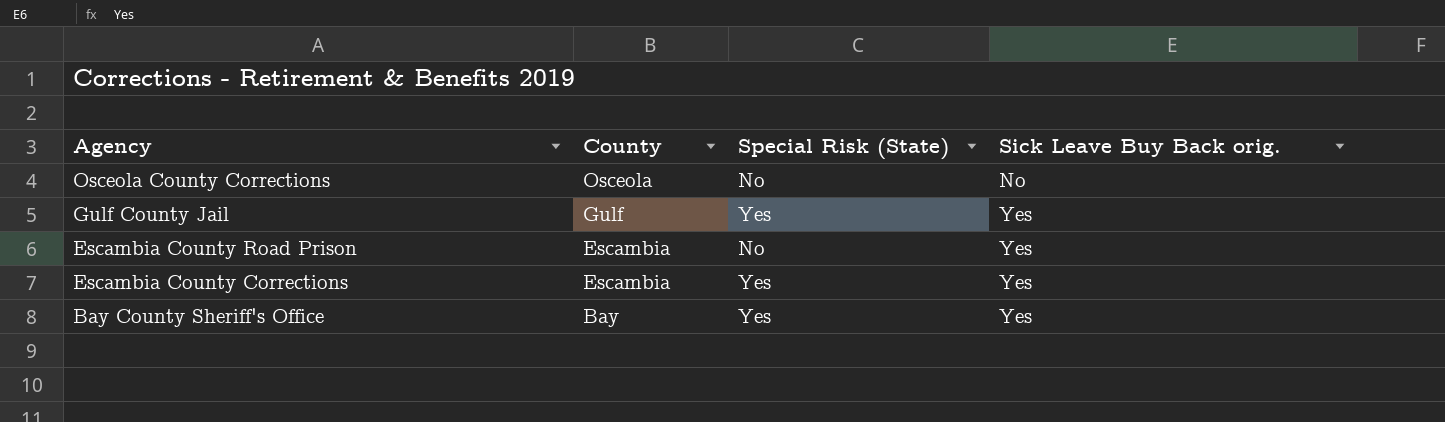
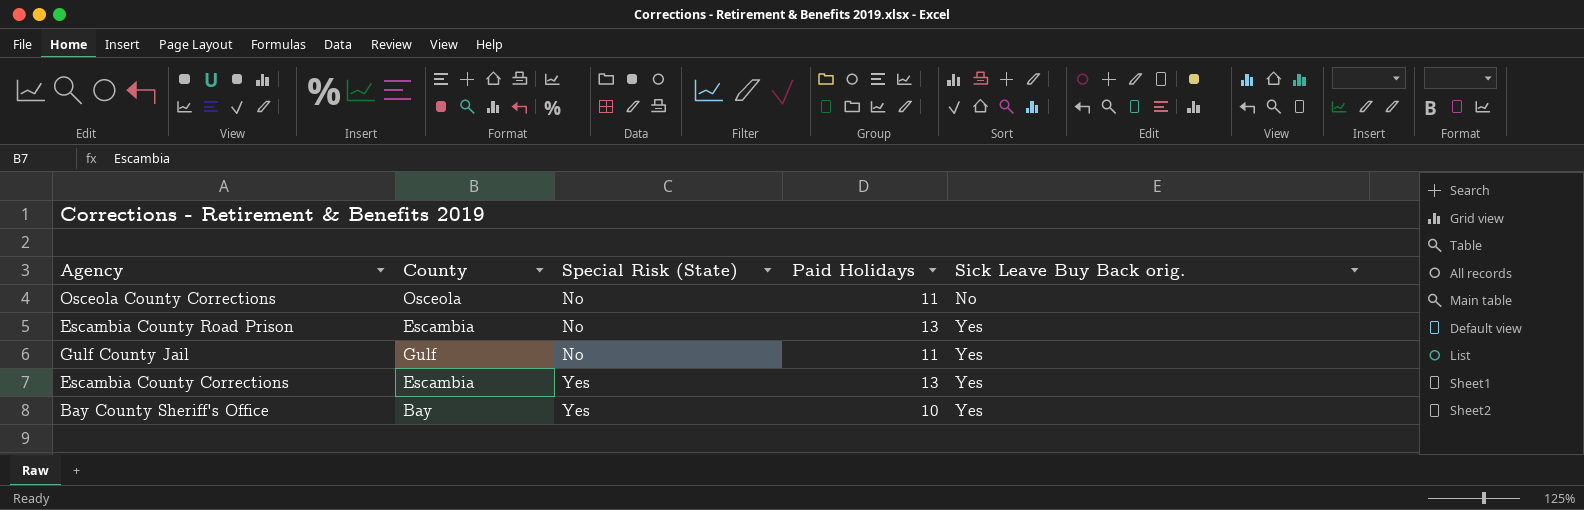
row order: Agency descending -> Special Risk (State) ascending
column Paid Holidays | position: none -> 4
Gulf County Jail | Special Risk (State): Yes -> No

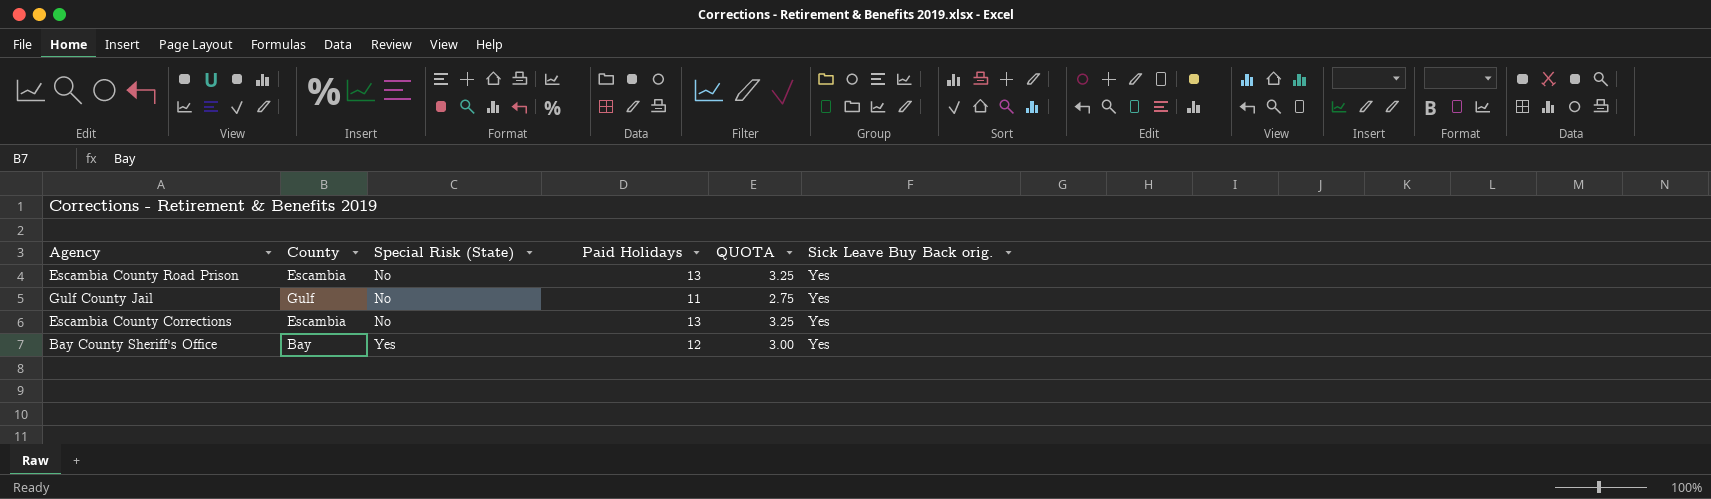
column QUOTA | formula: none -> [Paid Holidays] * 0.25
row Osceola County Corrections: Osceola | No | 11 | No -> none
Escambia County Corrections | Special Risk (State): Yes -> No
Bay County Sheriff's Office | Paid Holidays: 10 -> 12

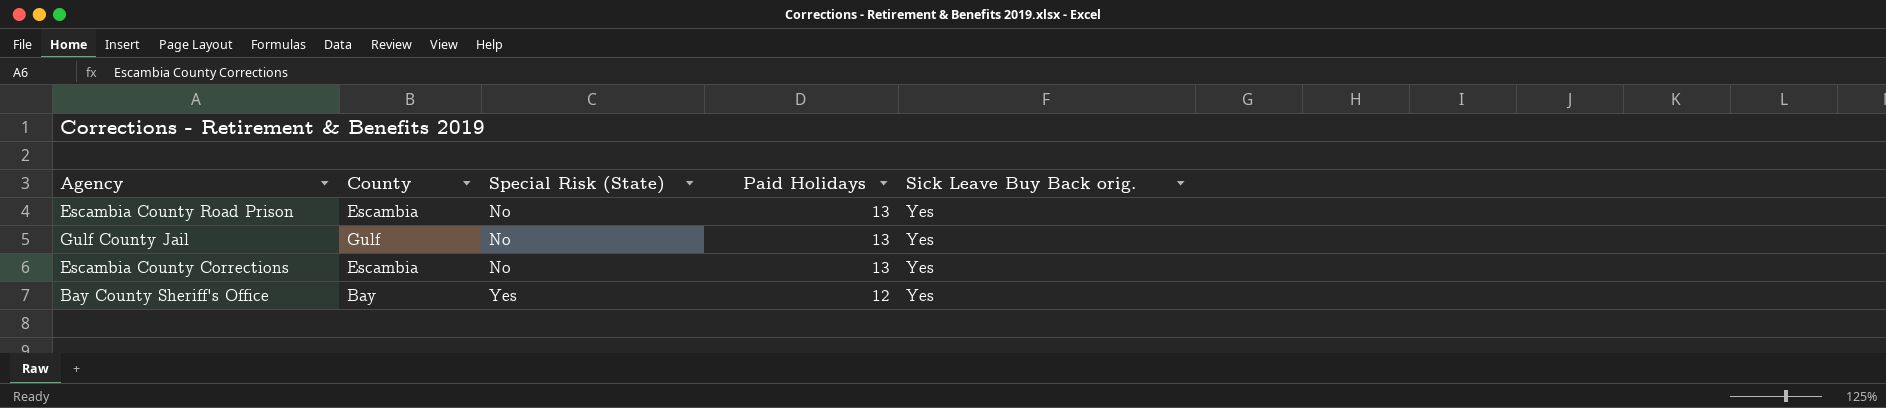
column QUOTA | formula: [Paid Holidays] * 0.25 -> none
Gulf County Jail | Paid Holidays: 11 -> 13

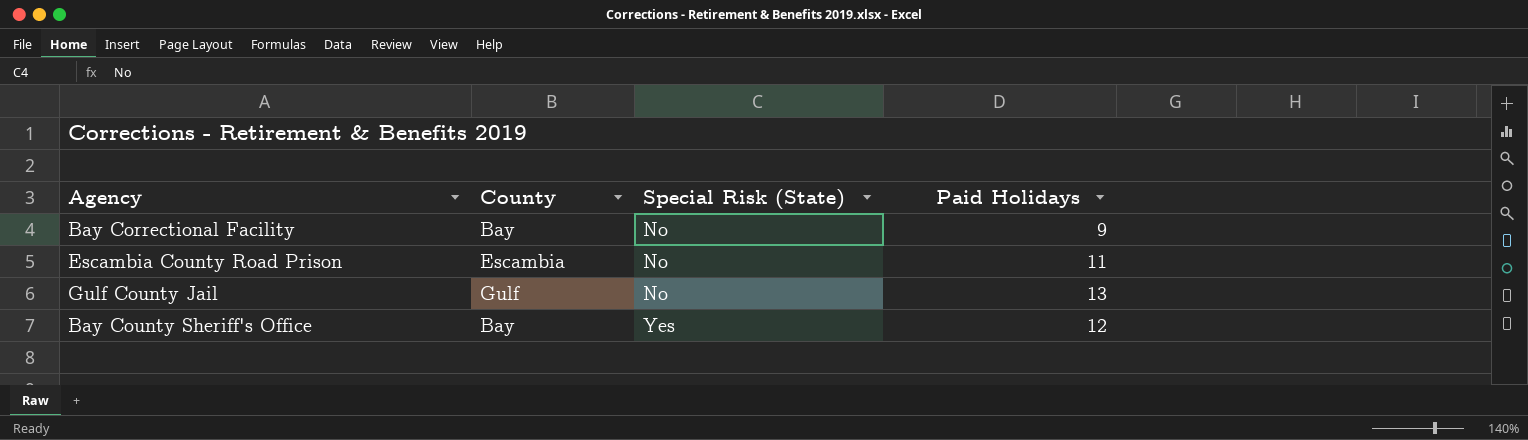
column Sick Leave Buy Back orig. | position: 5 -> none
row Escambia County Corrections: Escambia | No | 13 | Yes -> none
row Bay Correctional Facility: none -> Bay | No | 9
Escambia County Road Prison | Paid Holidays: 13 -> 11

